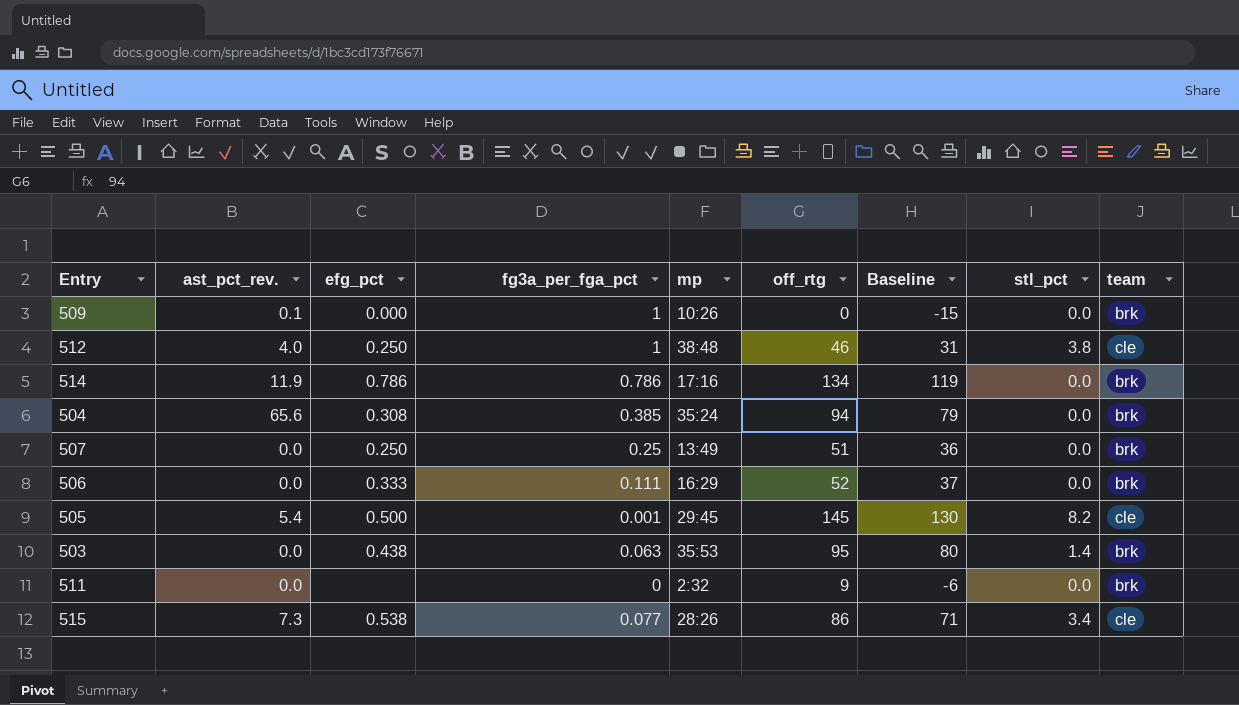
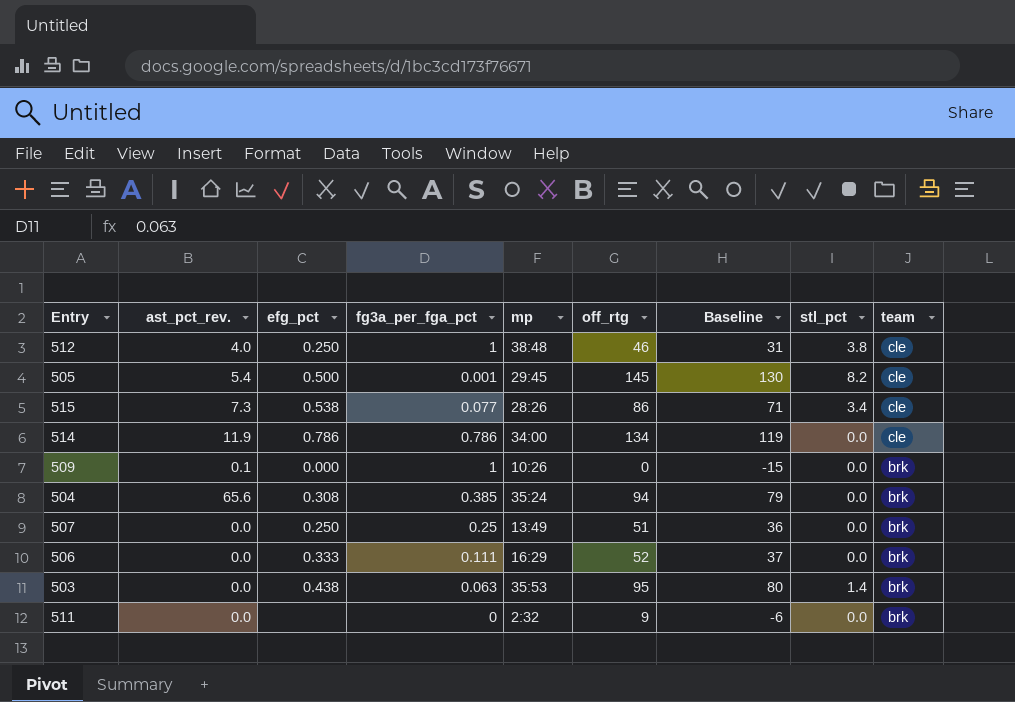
row order: none -> team descending
514 | mp: 17:16 -> 34:00
514 | team: brk -> cle

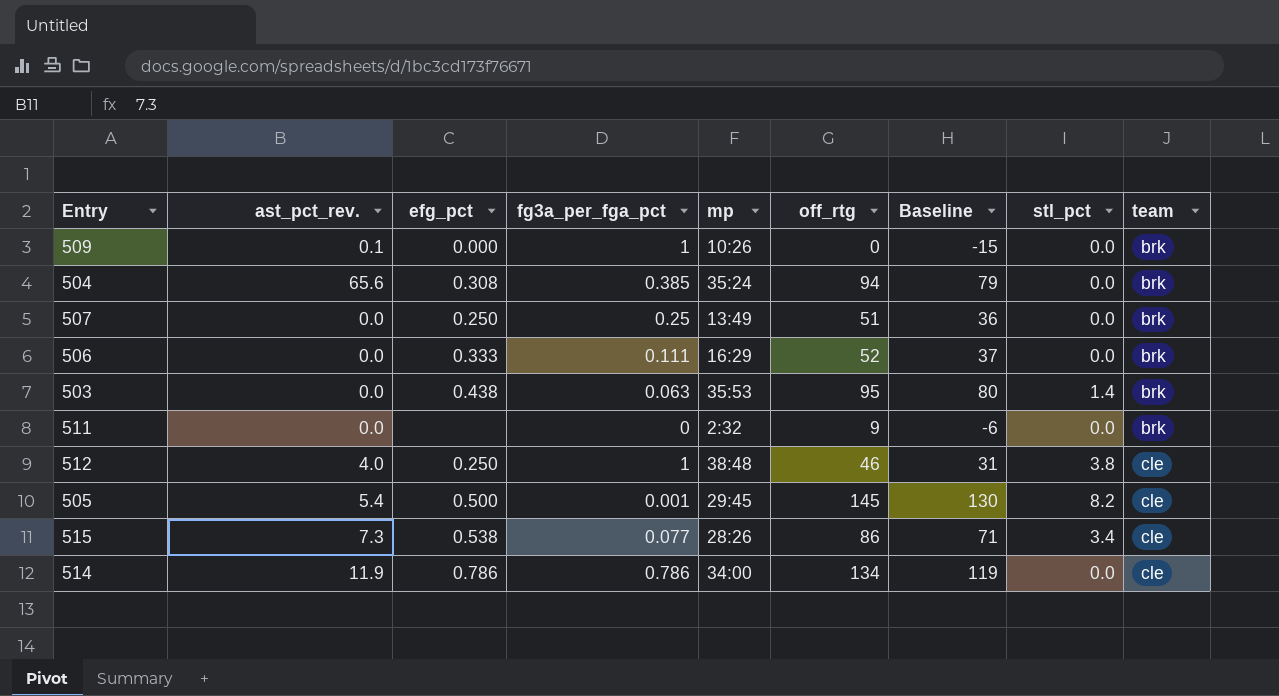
row order: team descending -> team ascending

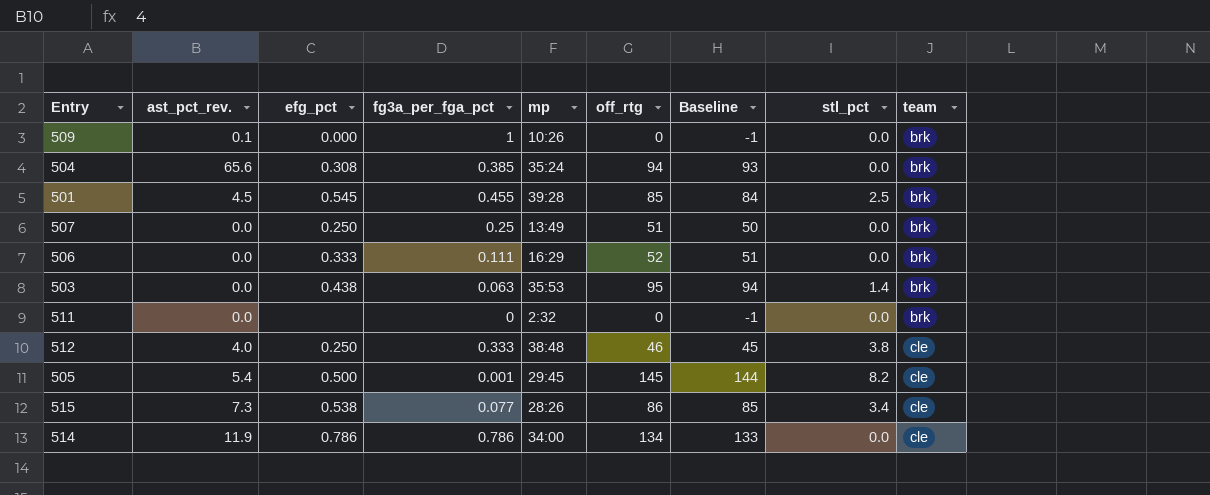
column Baseline | formula: [off_rtg] - 15 -> [off_rtg] - 1
row 501: none -> 4.5 | 0.545 | 0.455 | 39:28 | 85 | 84 | 2.5 | brk
511 | off_rtg: 9 -> 0
512 | fg3a_per_fga_pct: 1 -> 0.333

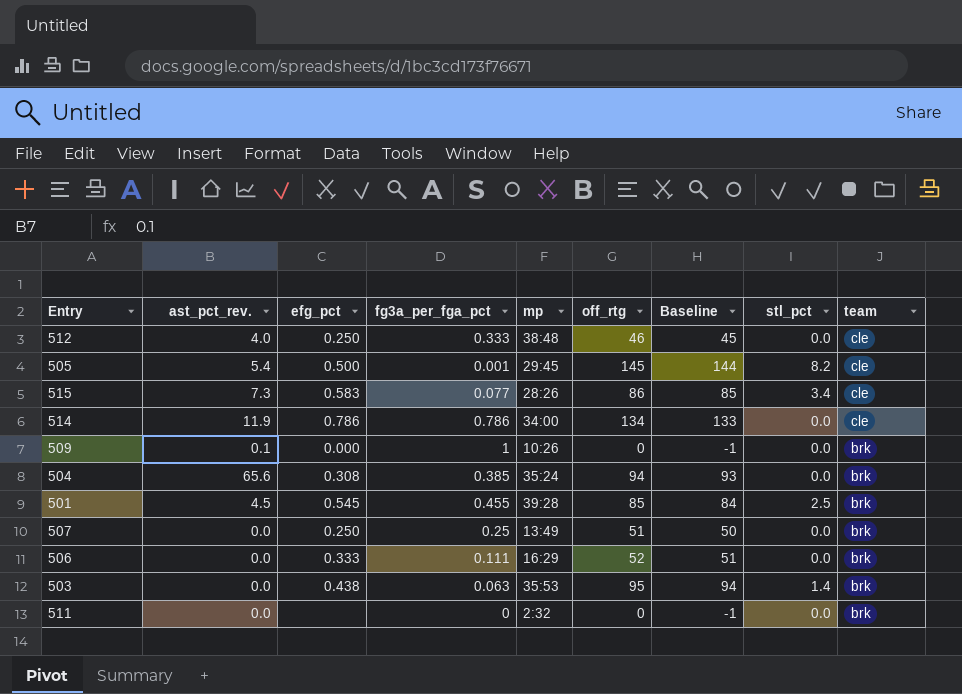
row order: team ascending -> team descending
512 | stl_pct: 3.8 -> 0.0
515 | efg_pct: 0.538 -> 0.583

